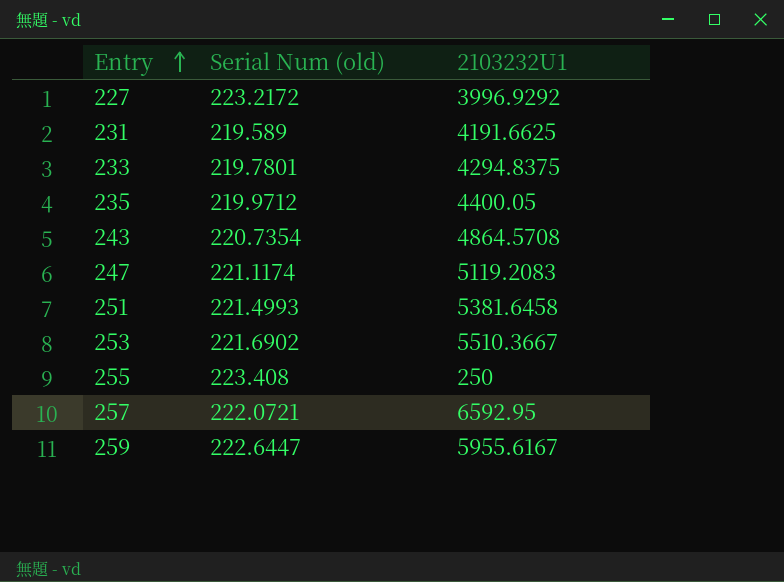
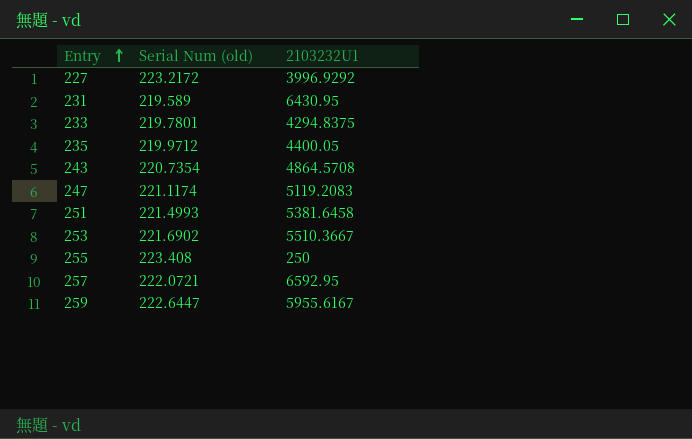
231 | 2103232U1: 4191.6625 -> 6430.95

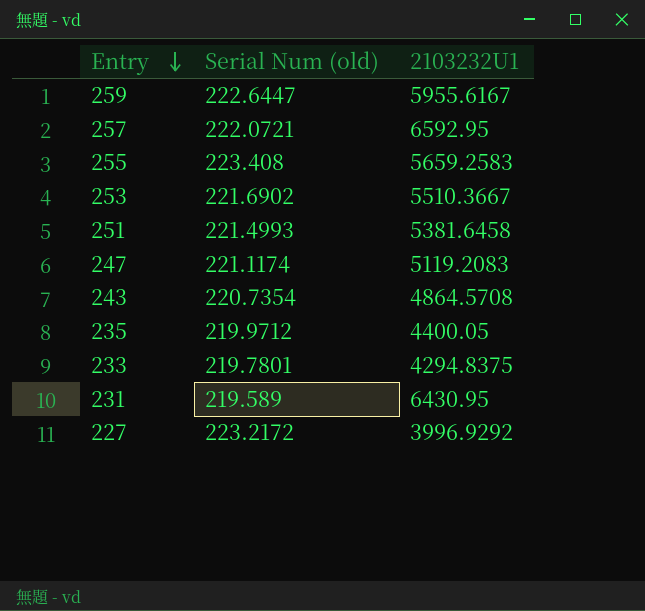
row order: Entry ascending -> Entry descending
255 | 2103232U1: 250 -> 5659.2583

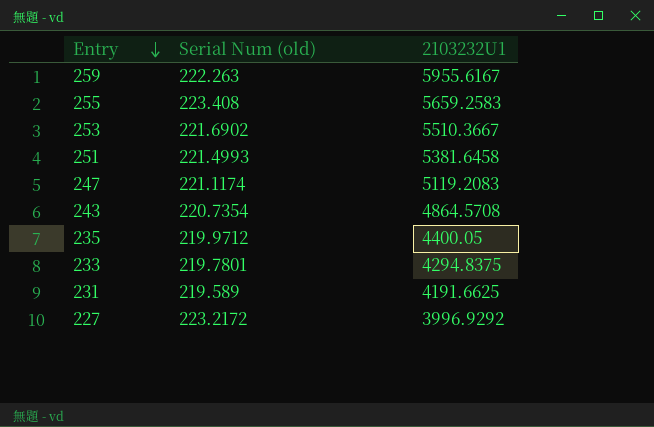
row 257: 222.0721 | 6592.95 -> none
259 | Serial Num (old): 222.6447 -> 222.263
231 | 2103232U1: 6430.95 -> 4191.6625

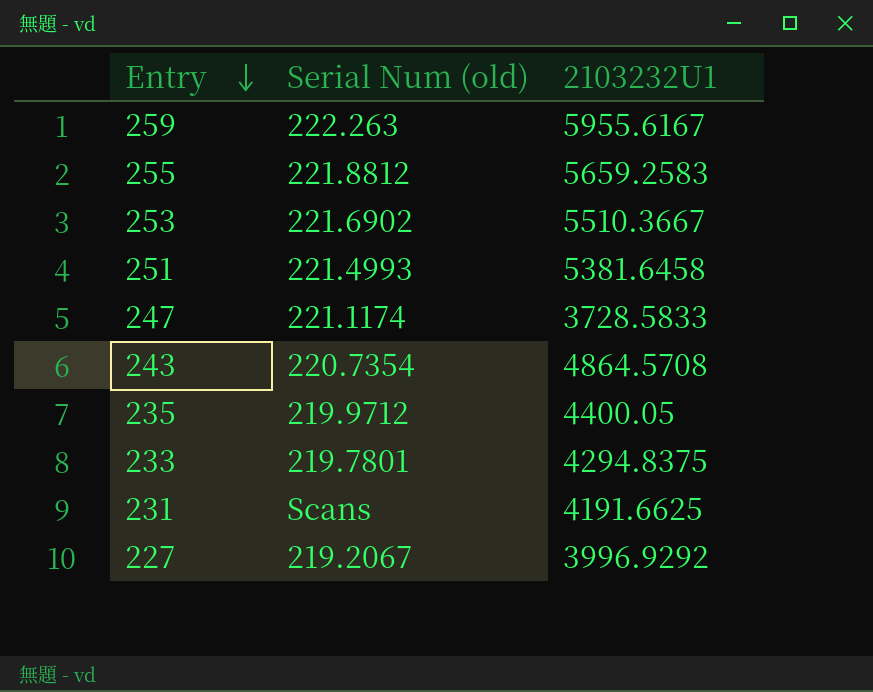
255 | Serial Num (old): 223.408 -> 221.8812
247 | 2103232U1: 5119.2083 -> 3728.5833
231 | Serial Num (old): 219.589 -> Scans
227 | Serial Num (old): 223.2172 -> 219.2067

